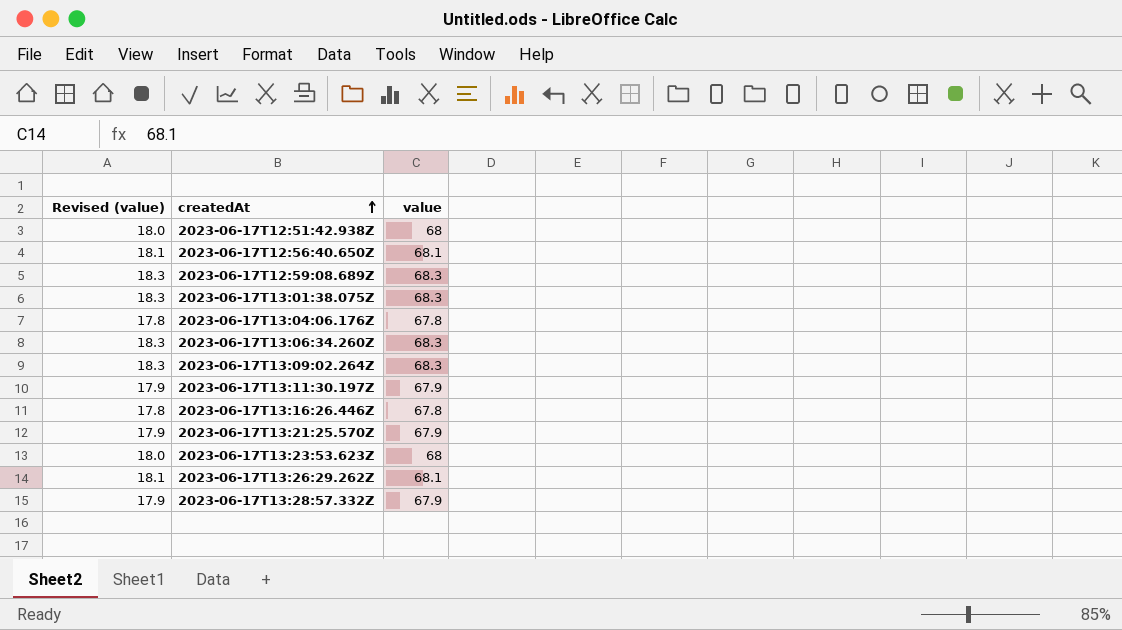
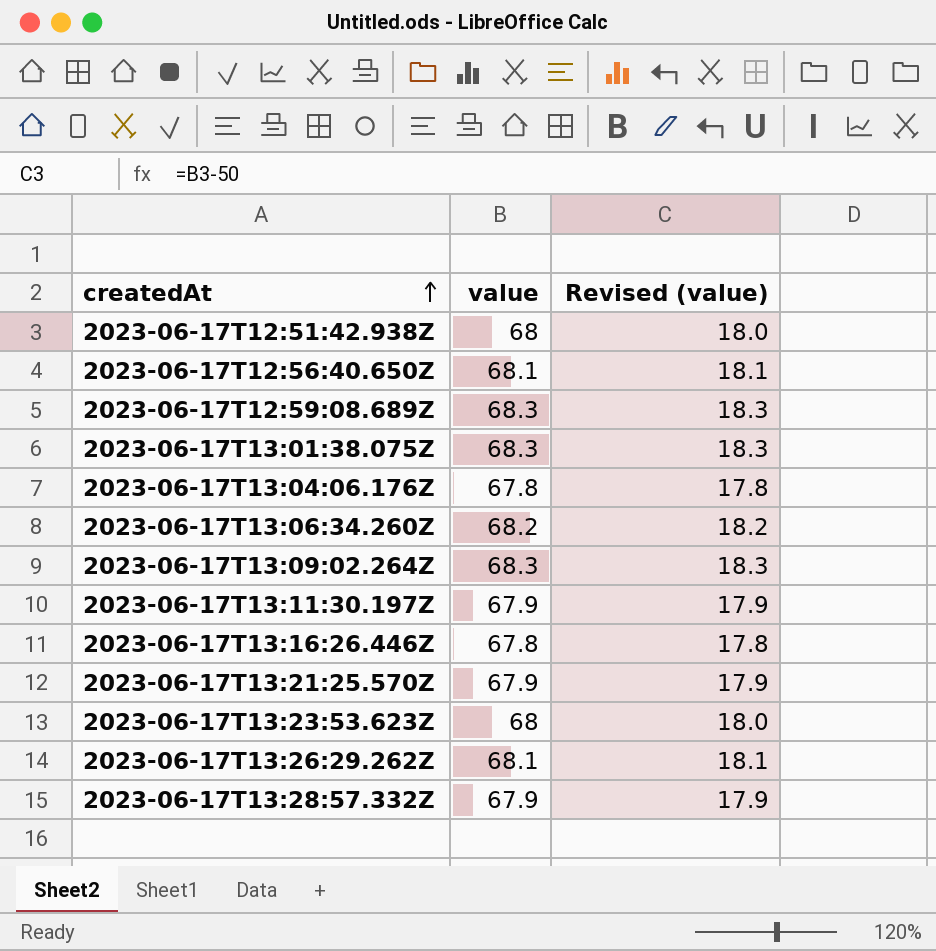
column Revised (value) | position: 1 -> 3
2023-06-17T13:06:34.260Z | value: 68.3 -> 68.2
2023-06-17T13:06:34.260Z | Revised (value): 18.3 -> 18.2

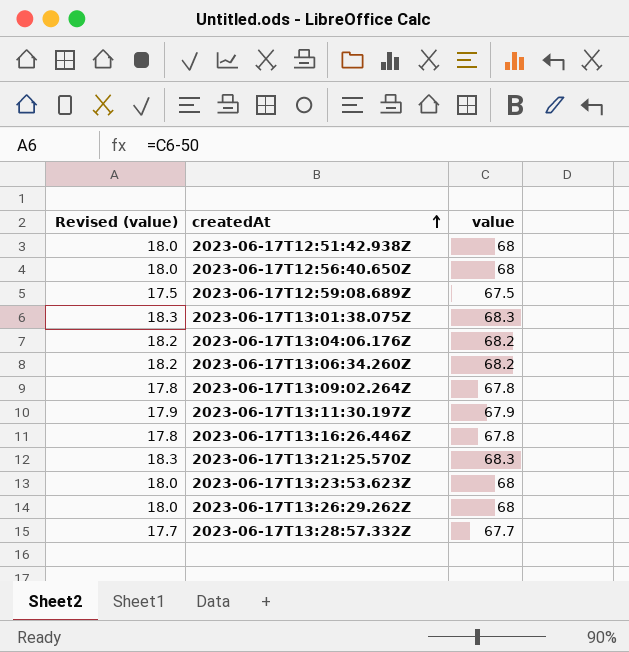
column Revised (value) | position: 3 -> 1
2023-06-17T12:56:40.650Z | Revised (value): 18.1 -> 18.0
2023-06-17T12:56:40.650Z | value: 68.1 -> 68
2023-06-17T12:59:08.689Z | Revised (value): 18.3 -> 17.5
2023-06-17T12:59:08.689Z | value: 68.3 -> 67.5
2023-06-17T13:04:06.176Z | Revised (value): 17.8 -> 18.2
2023-06-17T13:04:06.176Z | value: 67.8 -> 68.2
2023-06-17T13:09:02.264Z | Revised (value): 18.3 -> 17.8
2023-06-17T13:09:02.264Z | value: 68.3 -> 67.8
2023-06-17T13:21:25.570Z | Revised (value): 17.9 -> 18.3
2023-06-17T13:21:25.570Z | value: 67.9 -> 68.3
2023-06-17T13:26:29.262Z | Revised (value): 18.1 -> 18.0
2023-06-17T13:26:29.262Z | value: 68.1 -> 68
2023-06-17T13:28:57.332Z | Revised (value): 17.9 -> 17.7
2023-06-17T13:28:57.332Z | value: 67.9 -> 67.7

